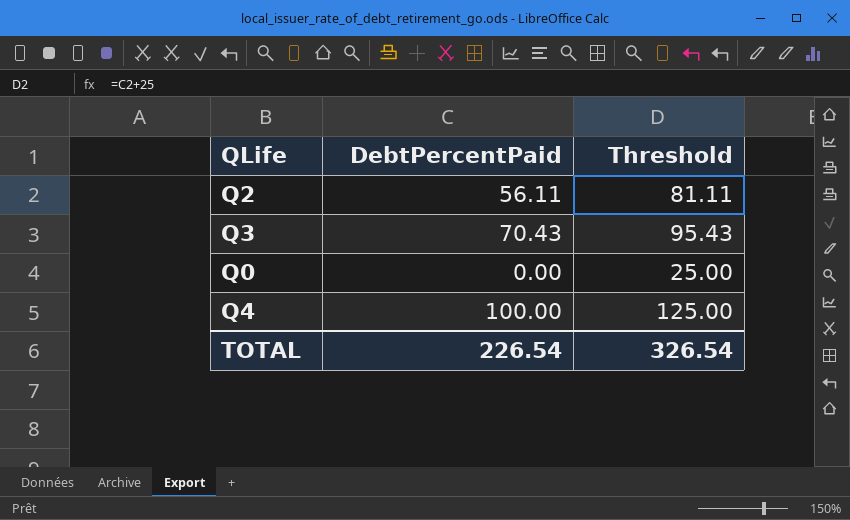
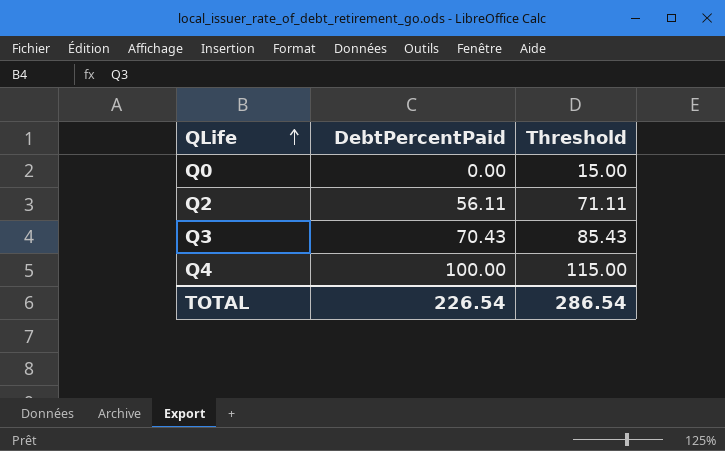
row order: none -> QLife ascending
column Threshold | formula: [DebtPercentPaid] + 25 -> [DebtPercentPaid] + 15
TOTAL | Threshold: 326.54 -> 286.54

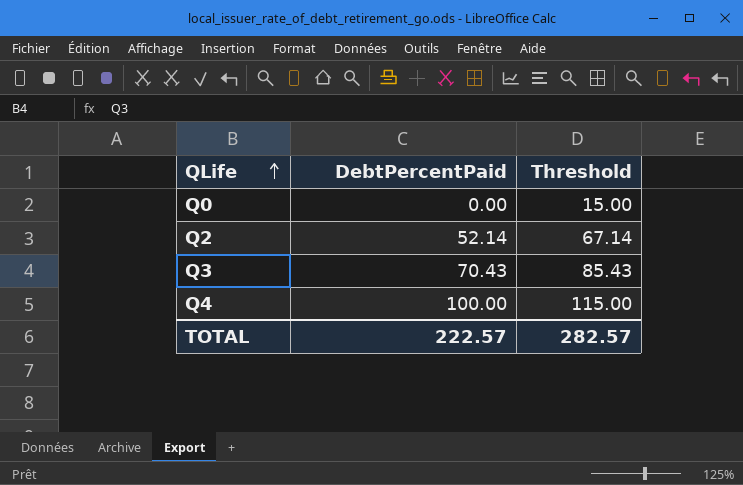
Q2 | DebtPercentPaid: 56.11 -> 52.14
Q2 | Threshold: 71.11 -> 67.14
TOTAL | DebtPercentPaid: 226.54 -> 222.57
TOTAL | Threshold: 286.54 -> 282.57

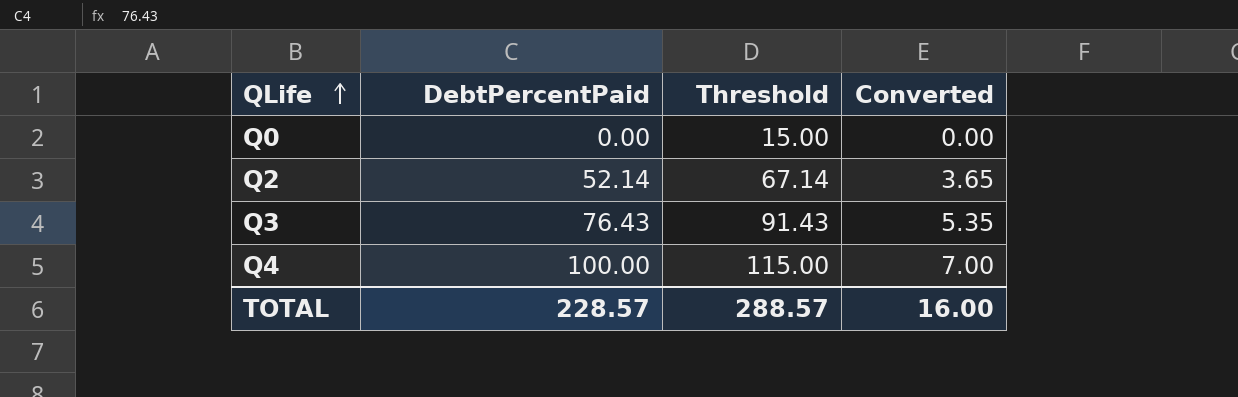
column Converted | formula: none -> [DebtPercentPaid] * 0.07
Q3 | DebtPercentPaid: 70.43 -> 76.43
Q3 | Threshold: 85.43 -> 91.43
TOTAL | DebtPercentPaid: 222.57 -> 228.57
TOTAL | Threshold: 282.57 -> 288.57

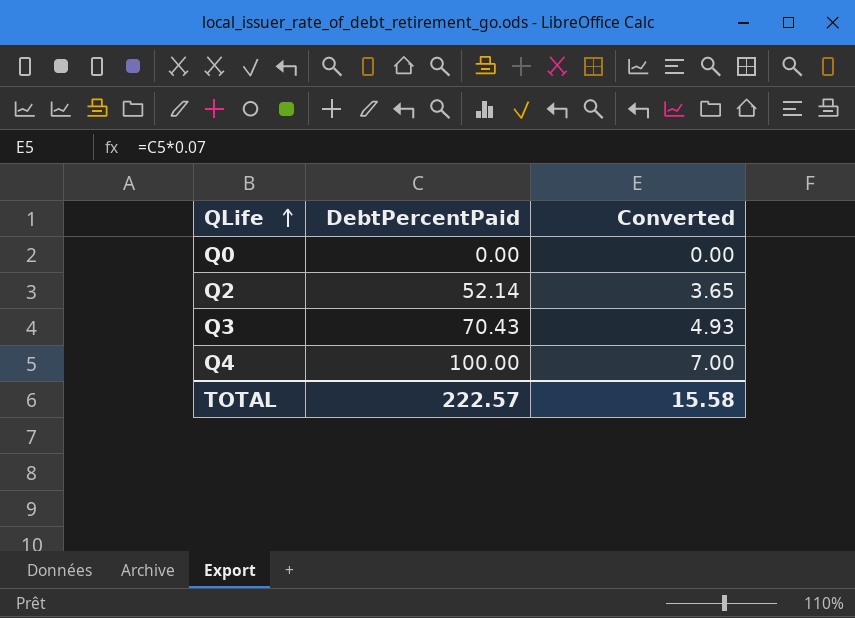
column Threshold | formula: [DebtPercentPaid] + 15 -> none
Q3 | DebtPercentPaid: 76.43 -> 70.43
Q3 | Converted: 5.35 -> 4.93
TOTAL | DebtPercentPaid: 228.57 -> 222.57
TOTAL | Converted: 16.00 -> 15.58

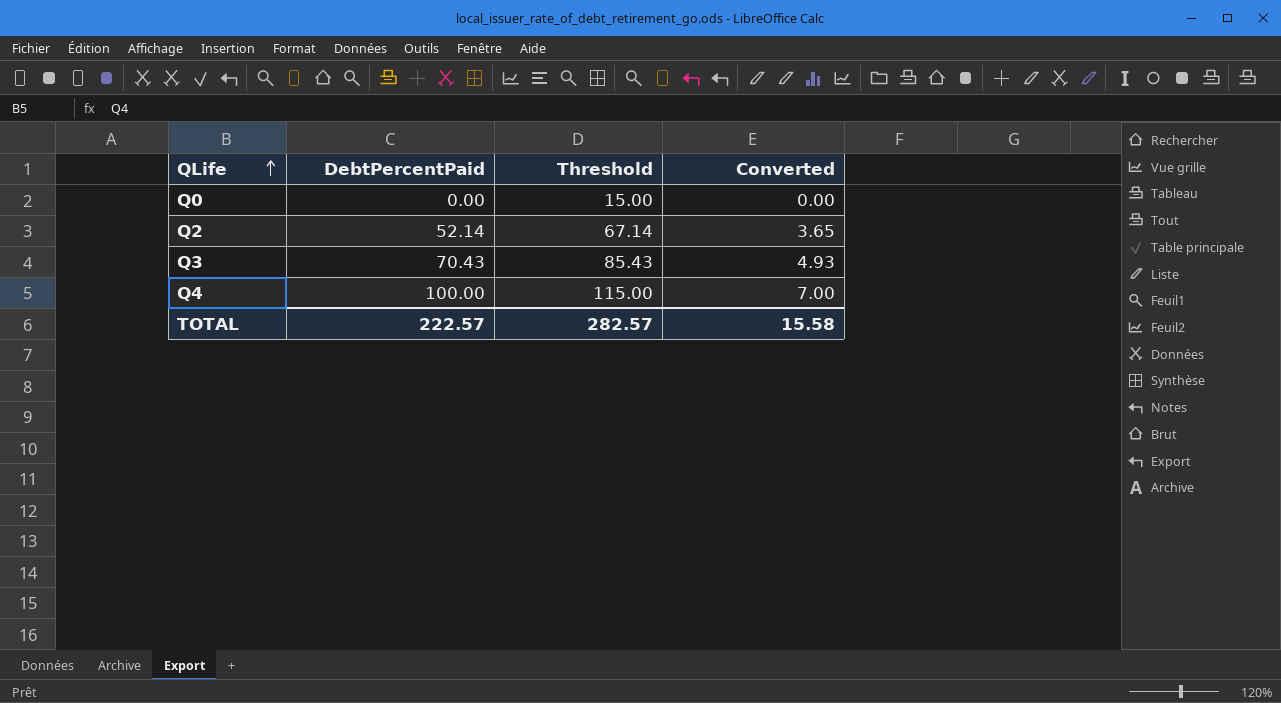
column Threshold | formula: none -> [DebtPercentPaid] + 15

